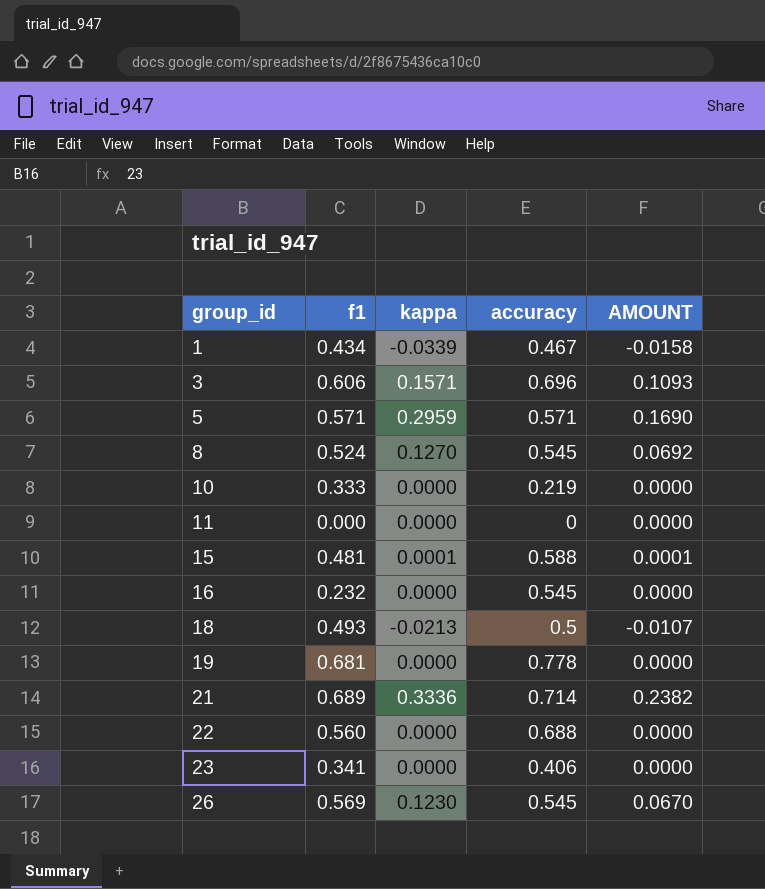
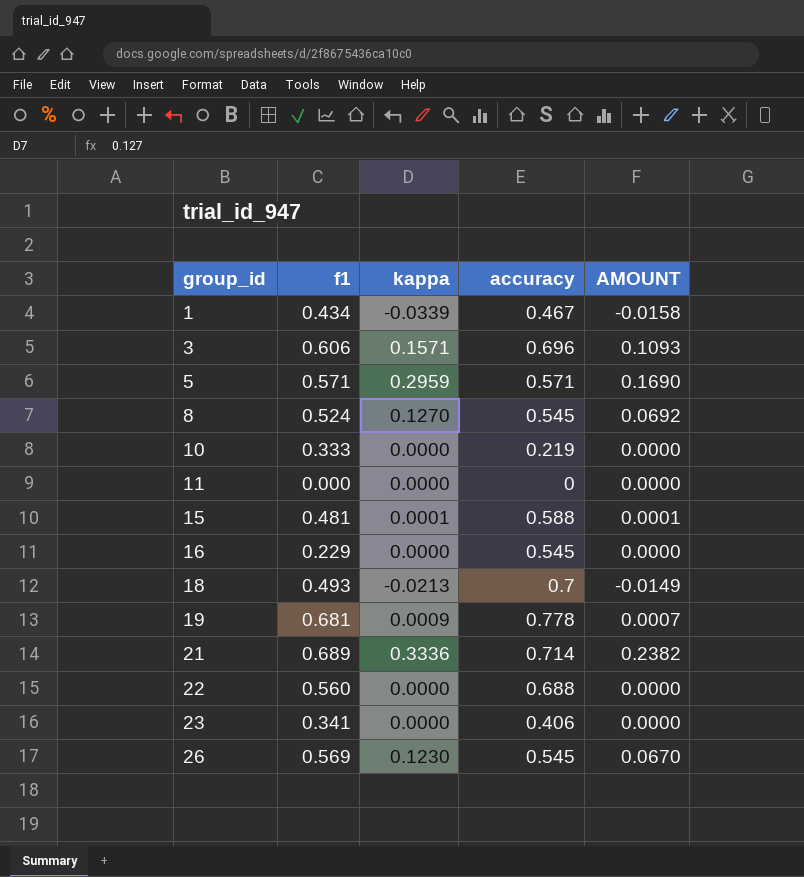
16 | f1: 0.232 -> 0.229
18 | accuracy: 0.5 -> 0.7
18 | AMOUNT: -0.0107 -> -0.0149
19 | kappa: 0.0000 -> 0.0009
19 | AMOUNT: 0.0000 -> 0.0007

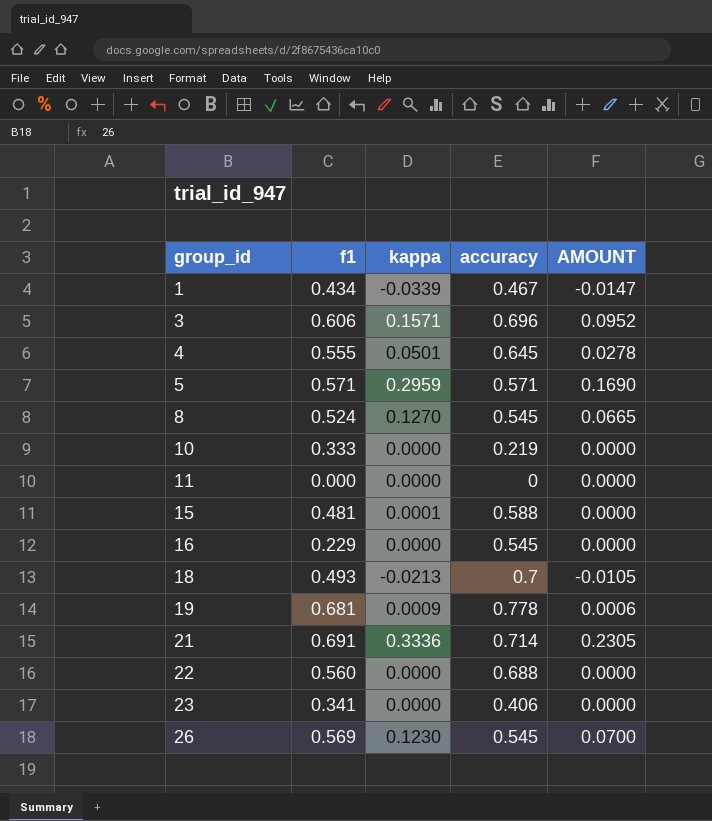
column AMOUNT | formula: [kappa] * [accuracy] -> [f1] * [kappa]
row 4: none -> 0.555 | 0.0501 | 0.645 | 0.0278
21 | f1: 0.689 -> 0.691

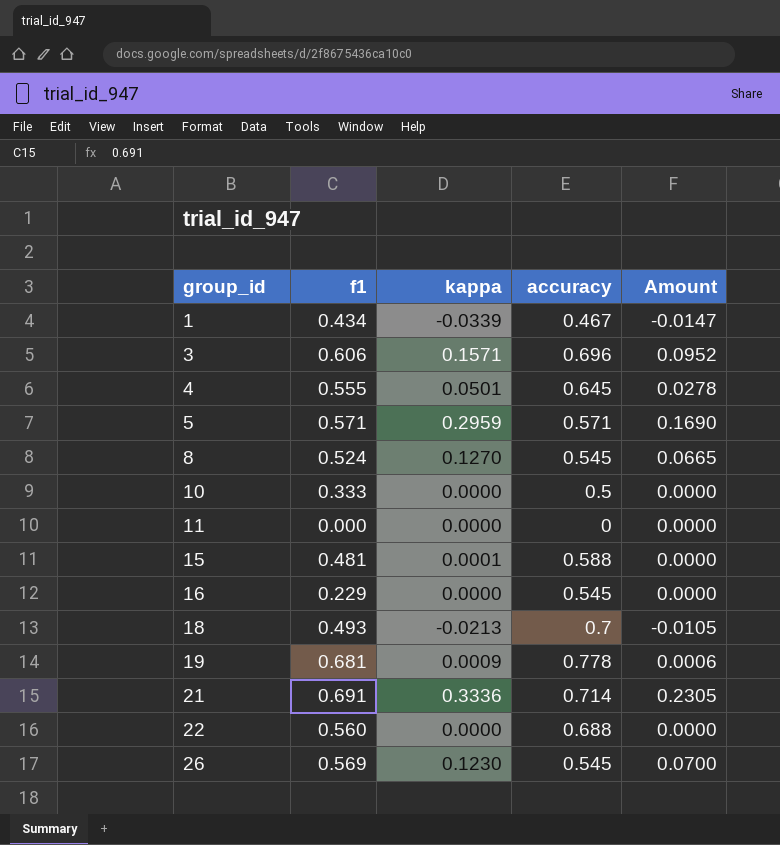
column name: AMOUNT -> Amount
row 23: 0.341 | 0.0000 | 0.406 | 0.0000 -> none
10 | accuracy: 0.219 -> 0.5

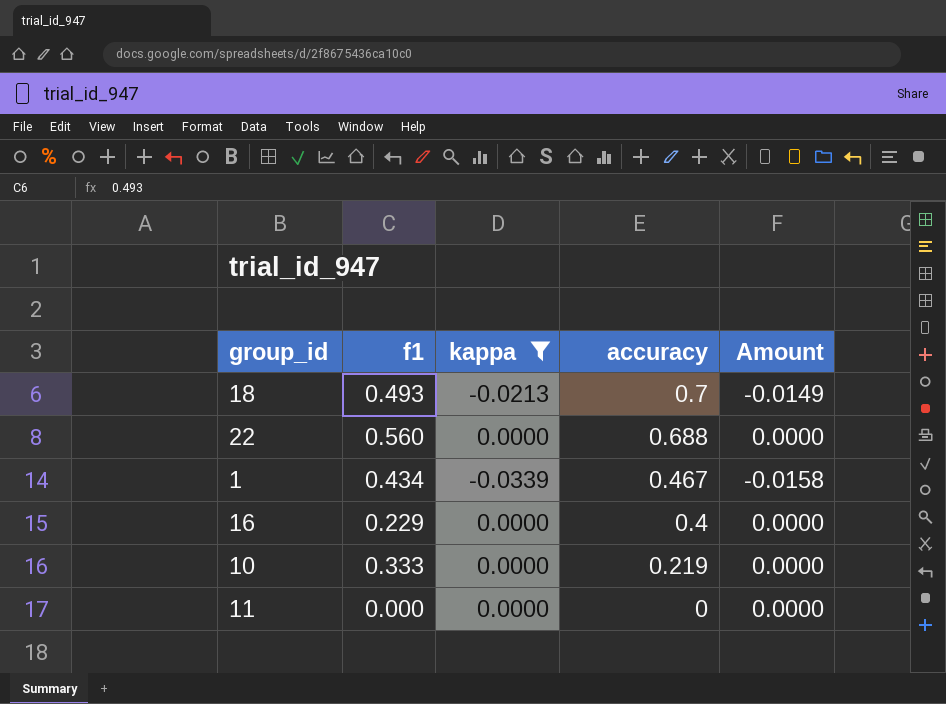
filter: none -> kappa <= 0.0000
row order: group_id ascending -> accuracy descending
column Amount | formula: [f1] * [kappa] -> [kappa] * [accuracy]
16 | accuracy: 0.545 -> 0.4
10 | accuracy: 0.5 -> 0.219

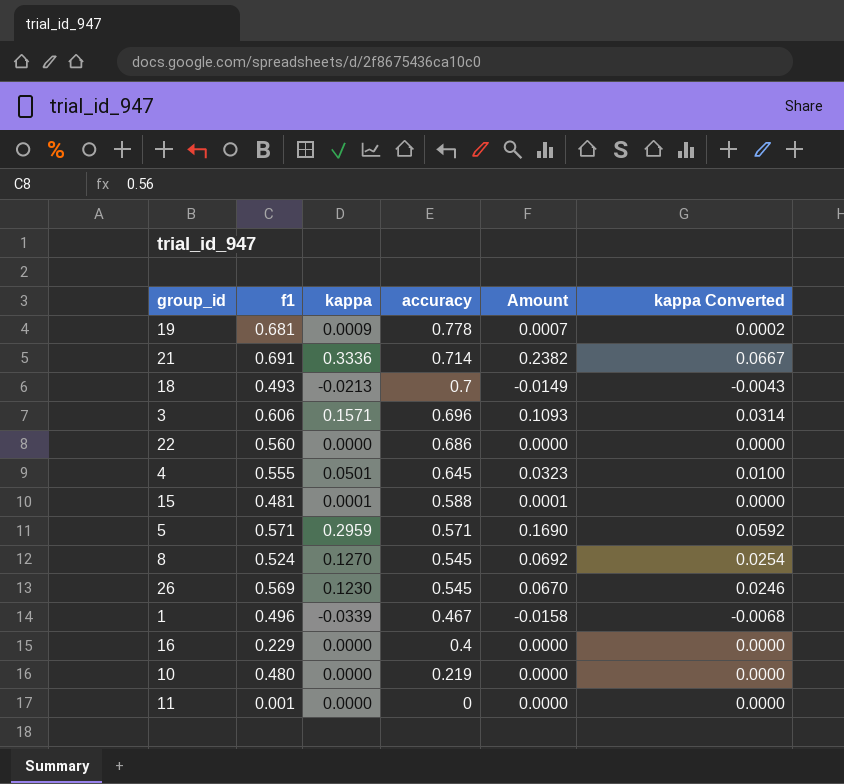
filter: kappa <= 0.0000 -> none
column kappa Converted | formula: none -> [kappa] * 0.2
22 | accuracy: 0.688 -> 0.686
1 | f1: 0.434 -> 0.496
10 | f1: 0.333 -> 0.480
11 | f1: 0.000 -> 0.001

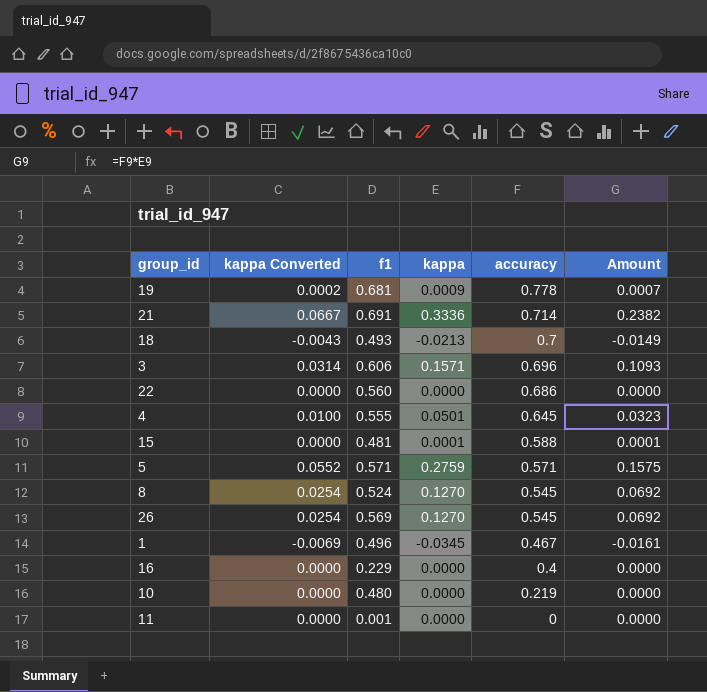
column kappa Converted | position: 6 -> 2
5 | kappa Converted: 0.0592 -> 0.0552
5 | kappa: 0.2959 -> 0.2759
5 | Amount: 0.1690 -> 0.1575
26 | kappa Converted: 0.0246 -> 0.0254
26 | kappa: 0.1230 -> 0.1270
26 | Amount: 0.0670 -> 0.0692
1 | kappa Converted: -0.0068 -> -0.0069
1 | kappa: -0.0339 -> -0.0345
1 | Amount: -0.0158 -> -0.0161

